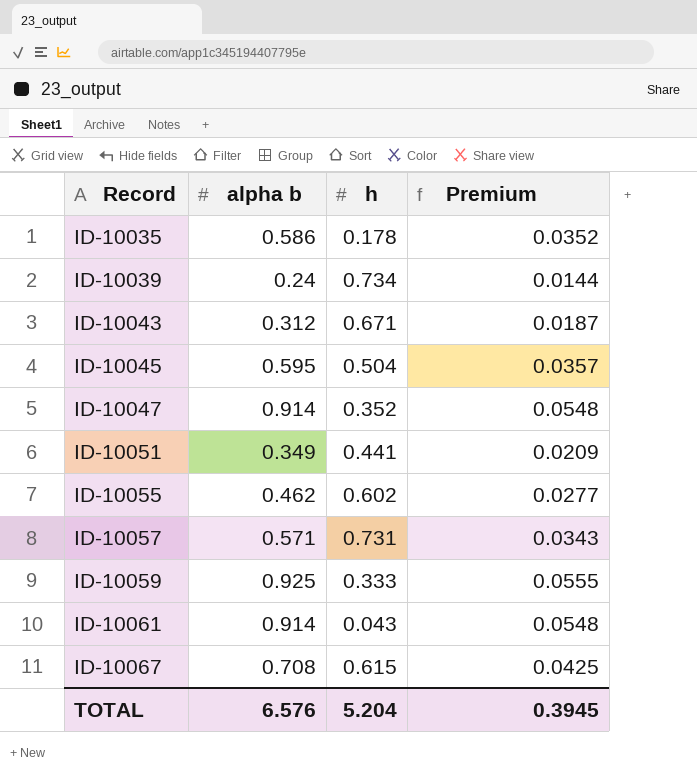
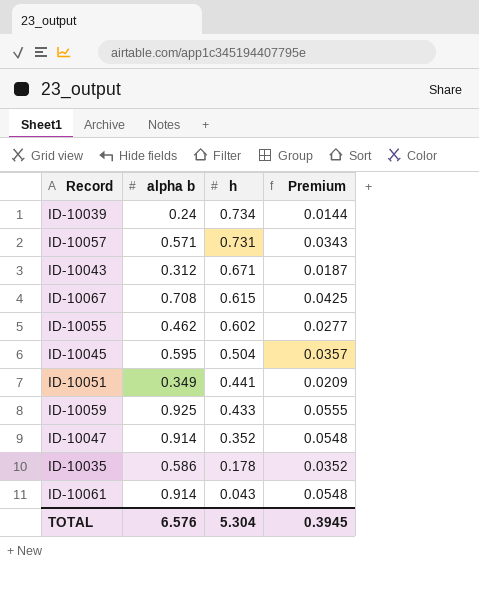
row order: Record ascending -> h descending
ID-10059 | h: 0.333 -> 0.433
TOTAL | h: 5.204 -> 5.304

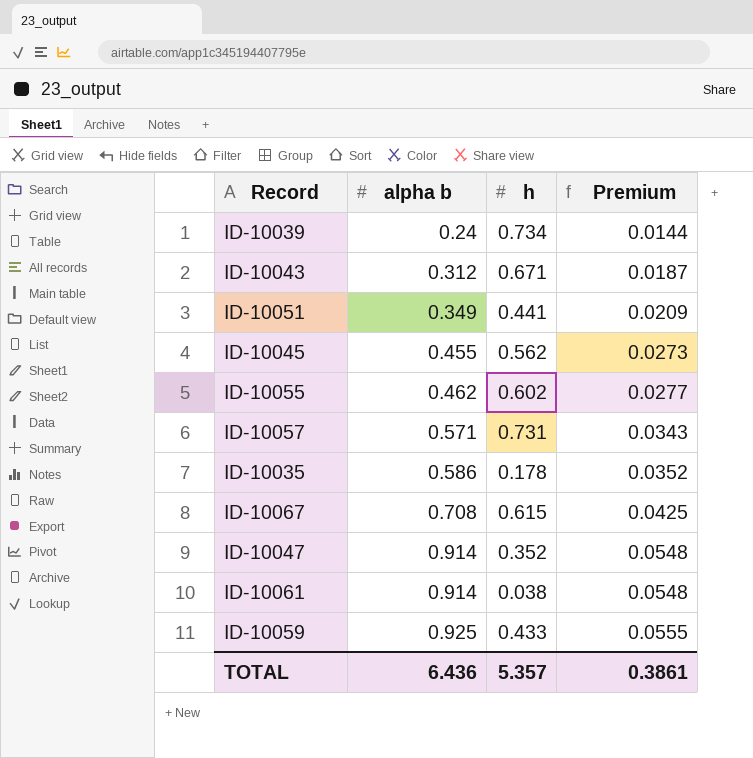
row order: h descending -> alpha b ascending
ID-10045 | alpha b: 0.595 -> 0.455
ID-10045 | h: 0.504 -> 0.562
ID-10045 | Premium: 0.0357 -> 0.0273
ID-10061 | h: 0.043 -> 0.038
TOTAL | alpha b: 6.576 -> 6.436
TOTAL | h: 5.304 -> 5.357
TOTAL | Premium: 0.3945 -> 0.3861

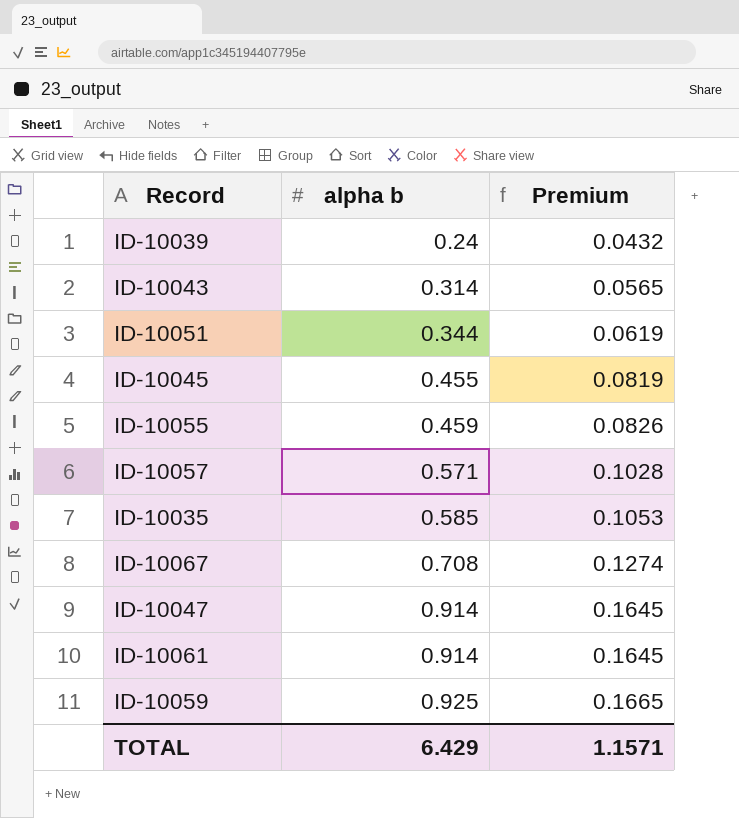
column h | position: 3 -> none
column Premium | formula: [alpha b] * 0.06 -> [alpha b] * 0.18
ID-10043 | alpha b: 0.312 -> 0.314
ID-10051 | alpha b: 0.349 -> 0.344
ID-10055 | alpha b: 0.462 -> 0.459
ID-10035 | alpha b: 0.586 -> 0.585
TOTAL | alpha b: 6.436 -> 6.429
TOTAL | Premium: 0.3861 -> 1.1571

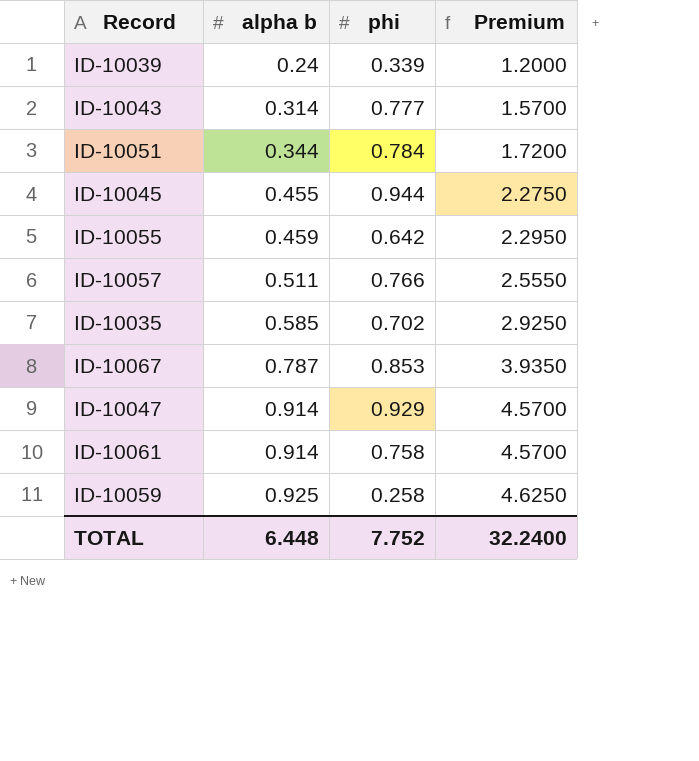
column phi | position: none -> 3
column Premium | formula: [alpha b] * 0.18 -> [alpha b] * 5
ID-10057 | alpha b: 0.571 -> 0.511
ID-10067 | alpha b: 0.708 -> 0.787
TOTAL | alpha b: 6.429 -> 6.448
TOTAL | Premium: 1.1571 -> 32.2400

